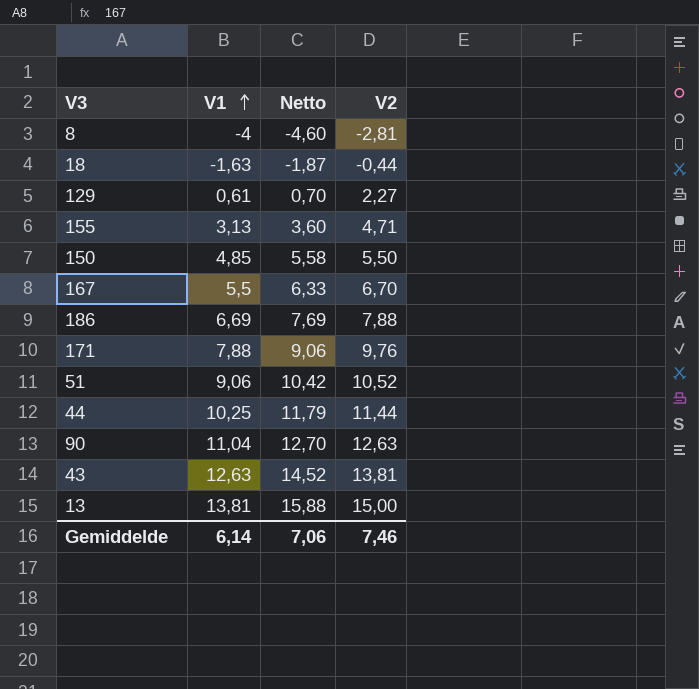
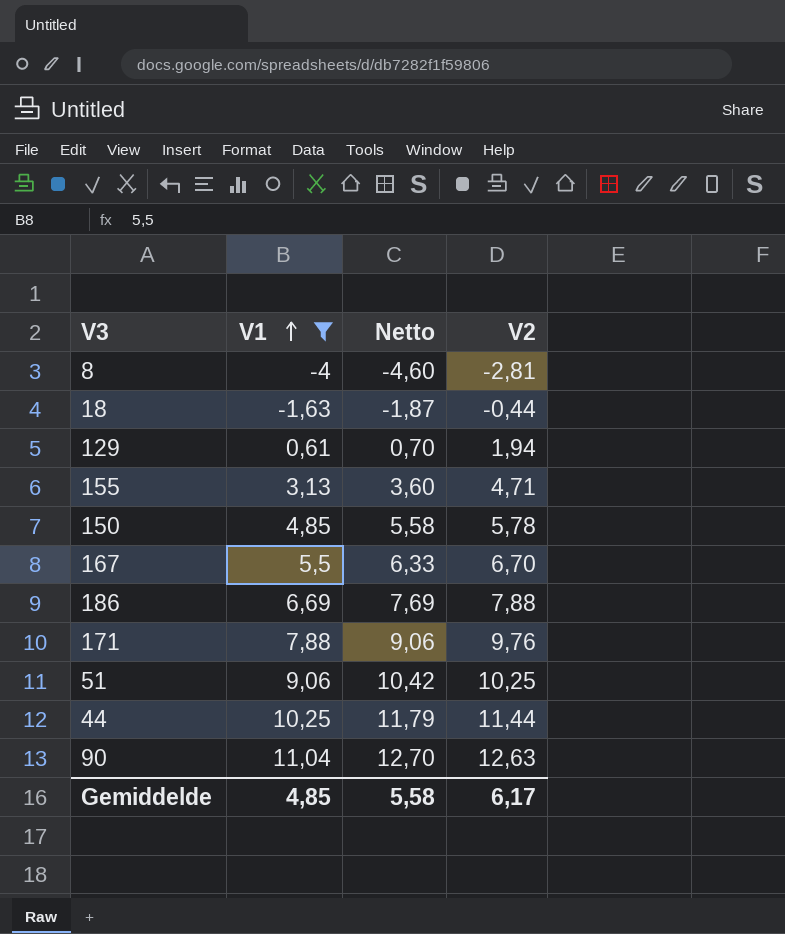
filter: none -> V1 <= 11,04
129 | V2: 2,27 -> 1,94
150 | V2: 5,50 -> 5,78
51 | V2: 10,52 -> 10,25
Gemiddelde | V1: 6,14 -> 4,85
Gemiddelde | Netto: 7,06 -> 5,58
Gemiddelde | V2: 7,46 -> 6,17

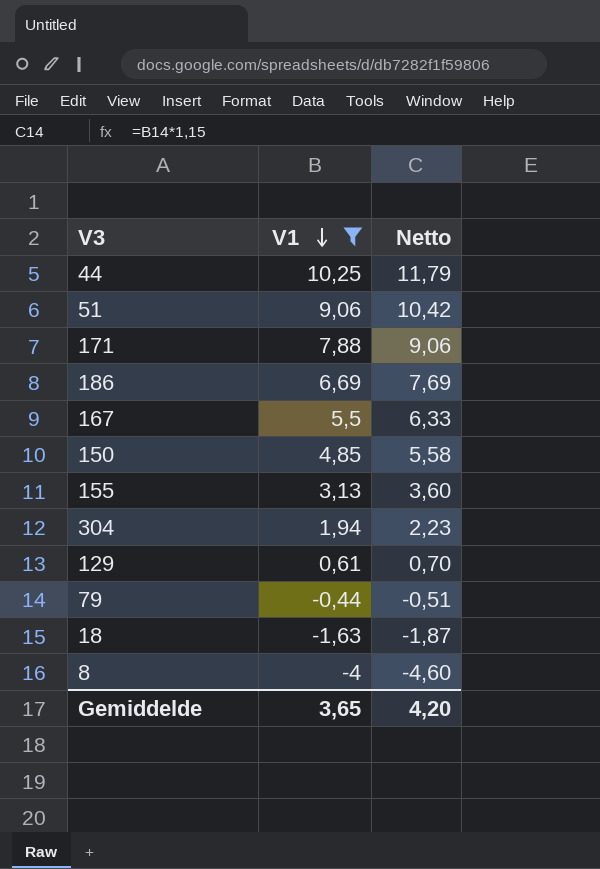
row order: V1 ascending -> V1 descending
column V2 | position: 4 -> none
row 90: 11,04 | 12,70 | 12,63 -> none
row 304: none -> 1,94 | 2,23
row 79: none -> -0,44 | -0,51
Gemiddelde | V1: 4,85 -> 3,65
Gemiddelde | Netto: 5,58 -> 4,20

